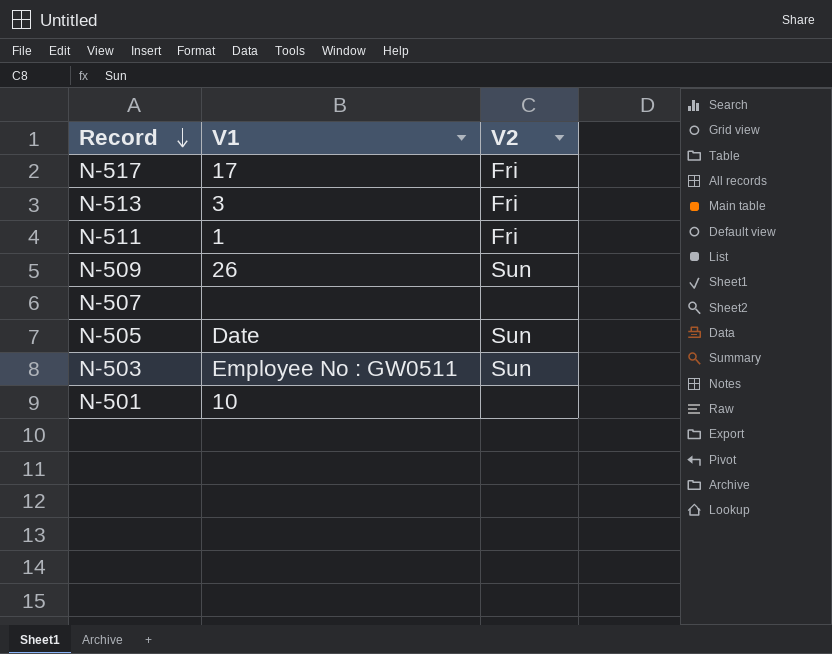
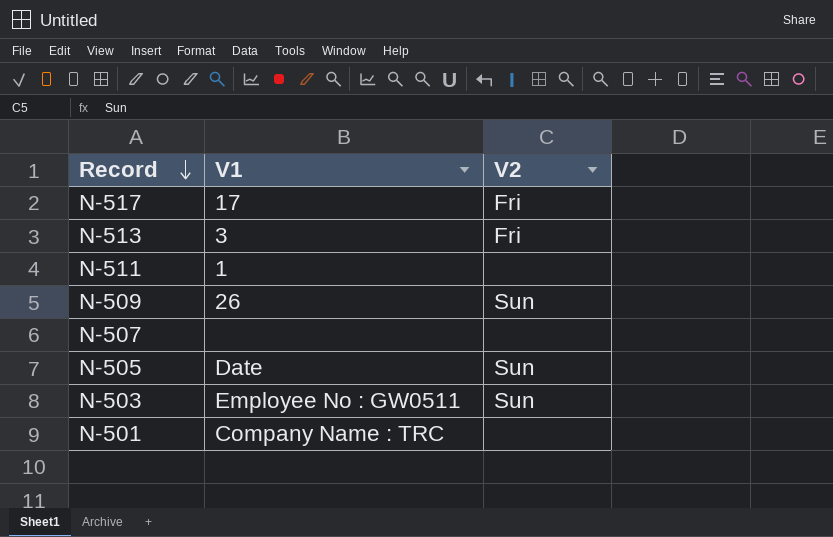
N-511 | V2: Fri -> none
N-501 | V1: 10 -> Company Name : TRC

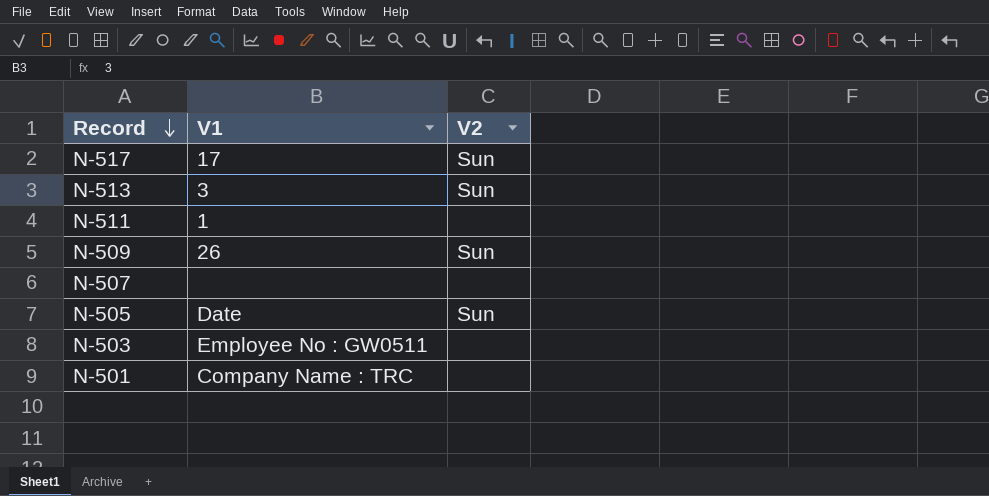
N-517 | V2: Fri -> Sun
N-513 | V2: Fri -> Sun
N-503 | V2: Sun -> none

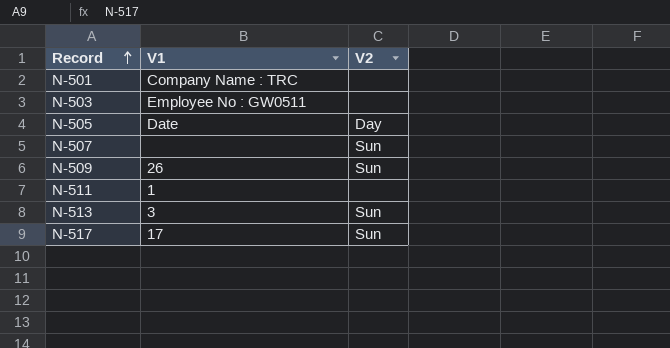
row order: Record descending -> Record ascending
N-505 | V2: Sun -> Day
N-507 | V2: none -> Sun

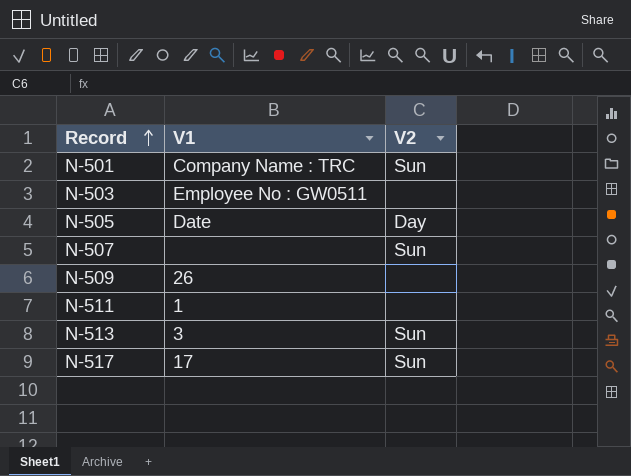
N-501 | V2: none -> Sun
N-509 | V2: Sun -> none

